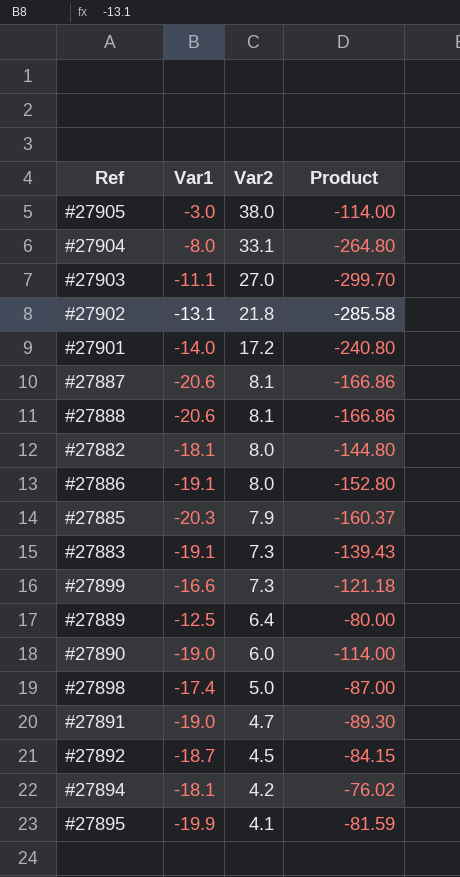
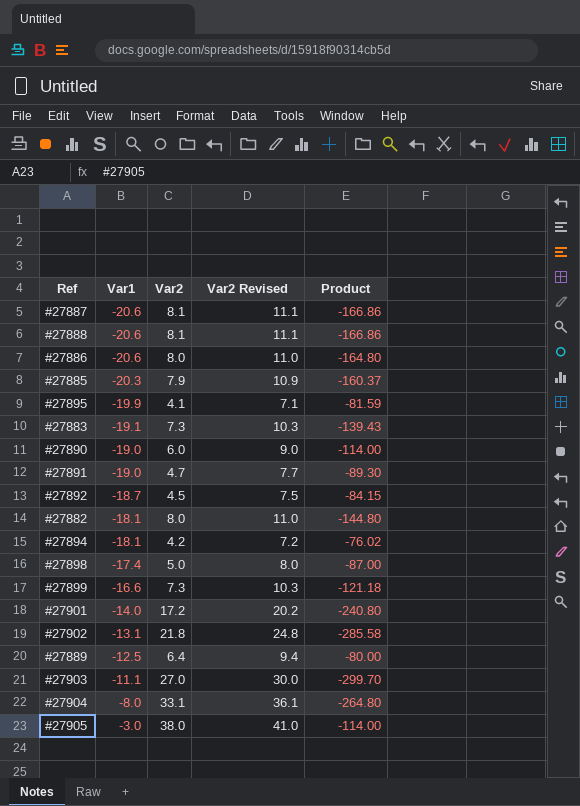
row order: Var2 descending -> Var1 ascending
column Var2 Revised | formula: none -> [Var2] + 3
#27886 | Var1: -19.1 -> -20.6
#27886 | Product: -152.80 -> -164.80

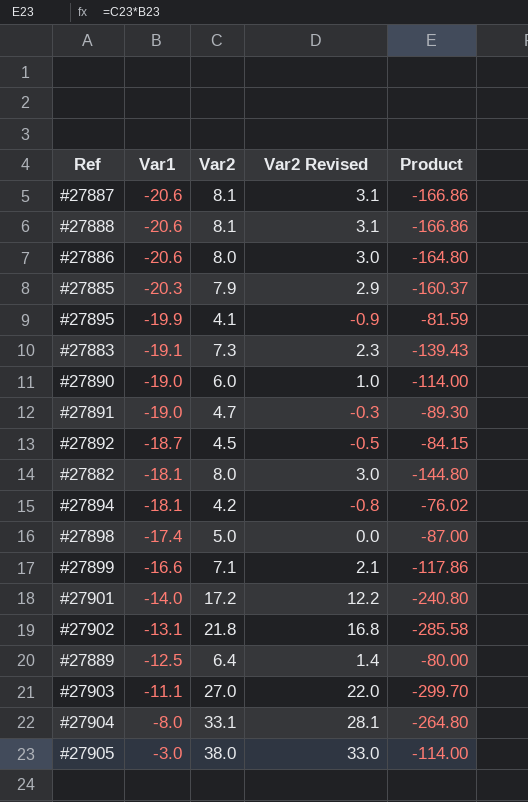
column Var2 Revised | formula: [Var2] + 3 -> [Var2] - 5
#27899 | Var2: 7.3 -> 7.1
#27899 | Product: -121.18 -> -117.86

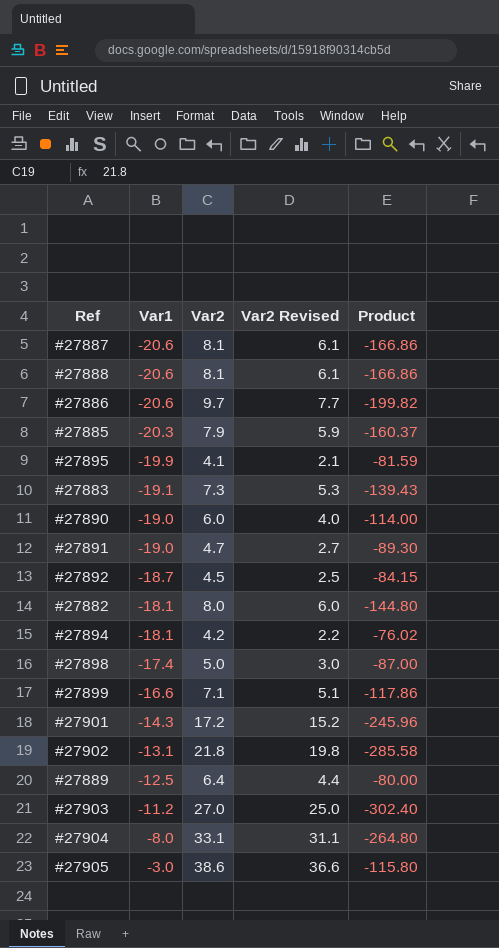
column Var2 Revised | formula: [Var2] - 5 -> [Var2] - 2
#27886 | Var2: 8.0 -> 9.7
#27886 | Product: -164.80 -> -199.82
#27901 | Var1: -14.0 -> -14.3
#27901 | Product: -240.80 -> -245.96
#27903 | Var1: -11.1 -> -11.2
#27903 | Product: -299.70 -> -302.40
#27905 | Var2: 38.0 -> 38.6
#27905 | Product: -114.00 -> -115.80

